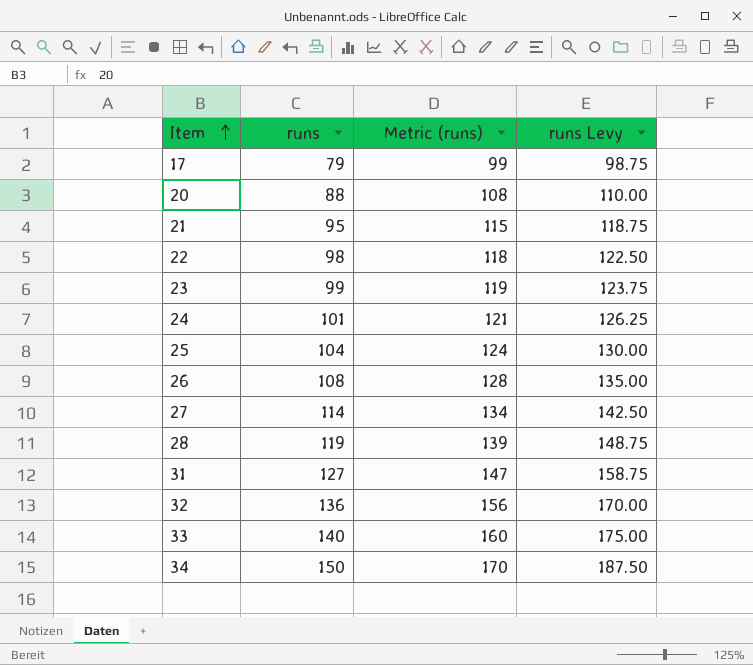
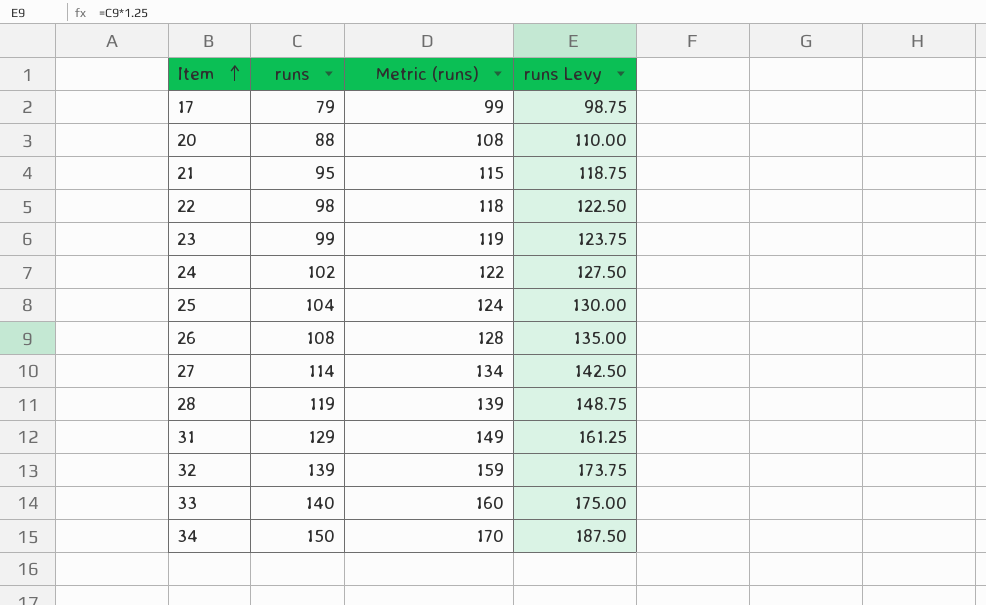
24 | runs: 101 -> 102
24 | Metric (runs): 121 -> 122
24 | runs Levy: 126.25 -> 127.50
31 | runs: 127 -> 129
31 | Metric (runs): 147 -> 149
31 | runs Levy: 158.75 -> 161.25
32 | runs: 136 -> 139
32 | Metric (runs): 156 -> 159
32 | runs Levy: 170.00 -> 173.75

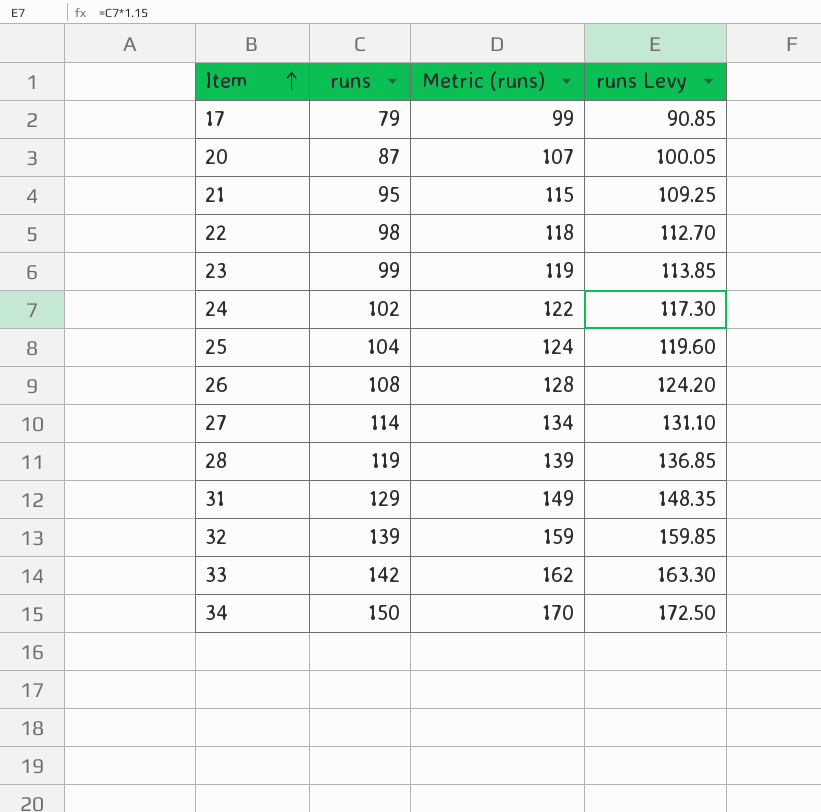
column runs Levy | formula: [runs] * 1.25 -> [runs] * 1.15
20 | runs: 88 -> 87
20 | Metric (runs): 108 -> 107
33 | runs: 140 -> 142
33 | Metric (runs): 160 -> 162

